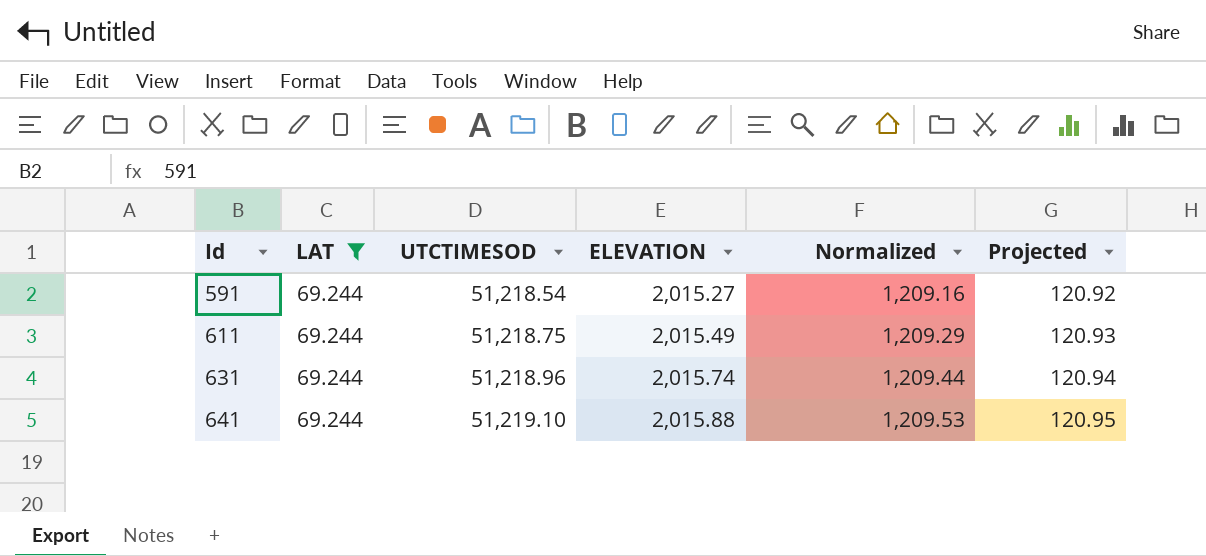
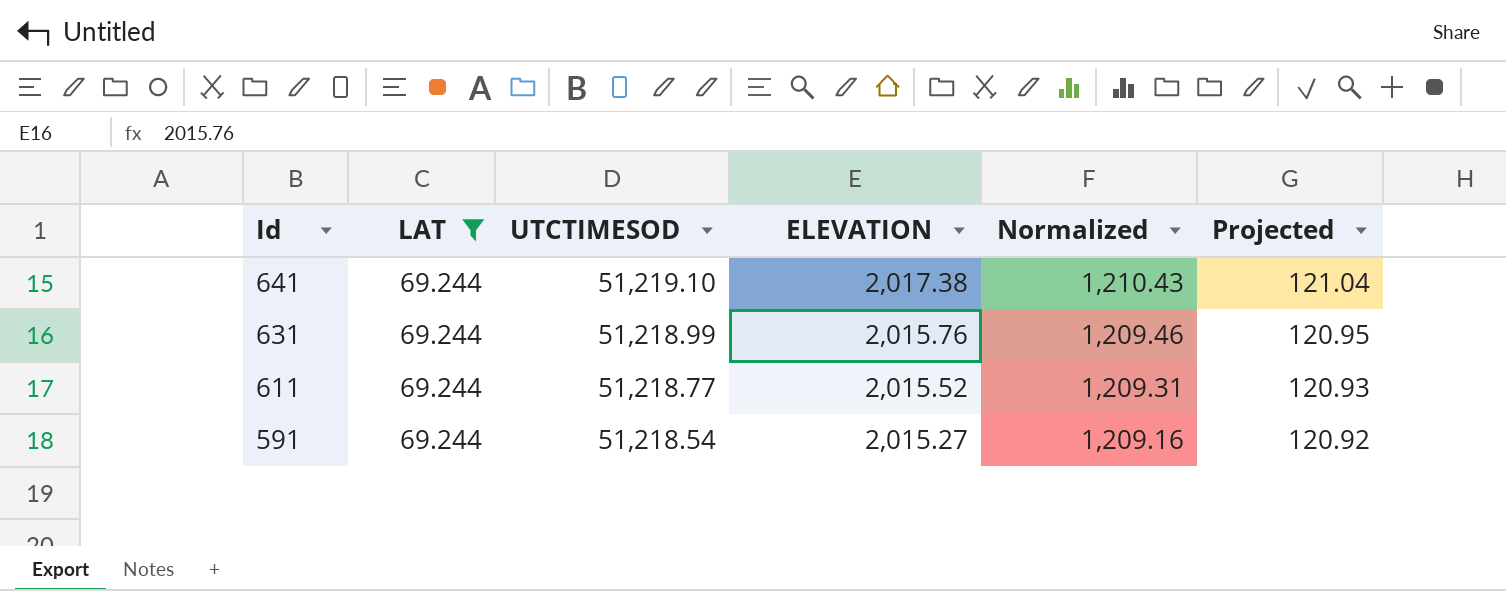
row order: Id ascending -> Id descending
641 | ELEVATION: 2,015.88 -> 2,017.38
641 | Normalized: 1,209.53 -> 1,210.43
641 | Projected: 120.95 -> 121.04
631 | UTCTIMESOD: 51,218.96 -> 51,218.99
631 | ELEVATION: 2,015.74 -> 2,015.76
631 | Normalized: 1,209.44 -> 1,209.46
631 | Projected: 120.94 -> 120.95
611 | UTCTIMESOD: 51,218.75 -> 51,218.77
611 | ELEVATION: 2,015.49 -> 2,015.52
611 | Normalized: 1,209.29 -> 1,209.31

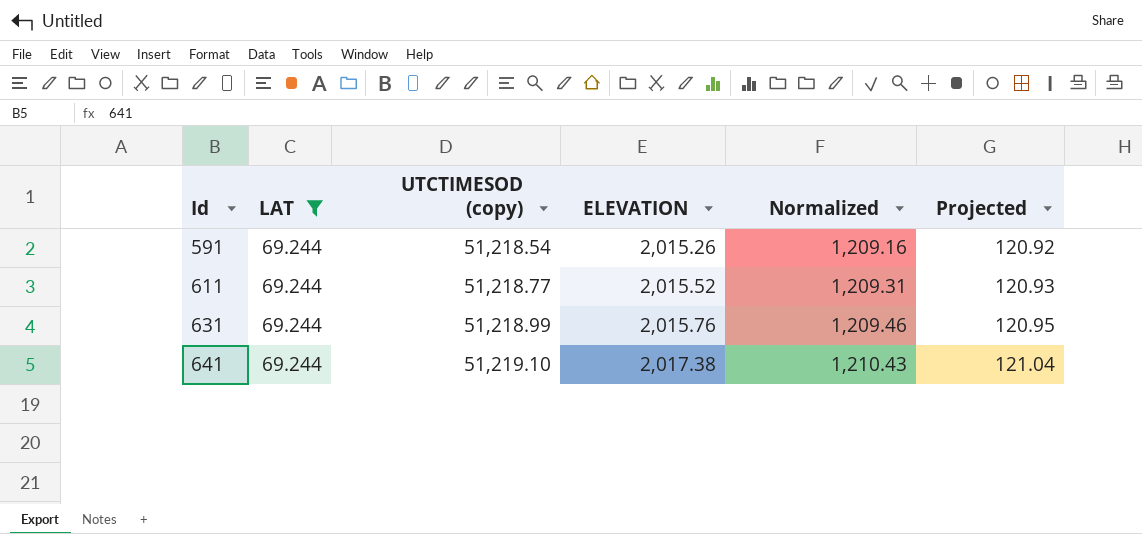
row order: Id descending -> Id ascending
column name: UTCTIMESOD -> UTCTIMESOD (copy)
591 | ELEVATION: 2,015.27 -> 2,015.26

